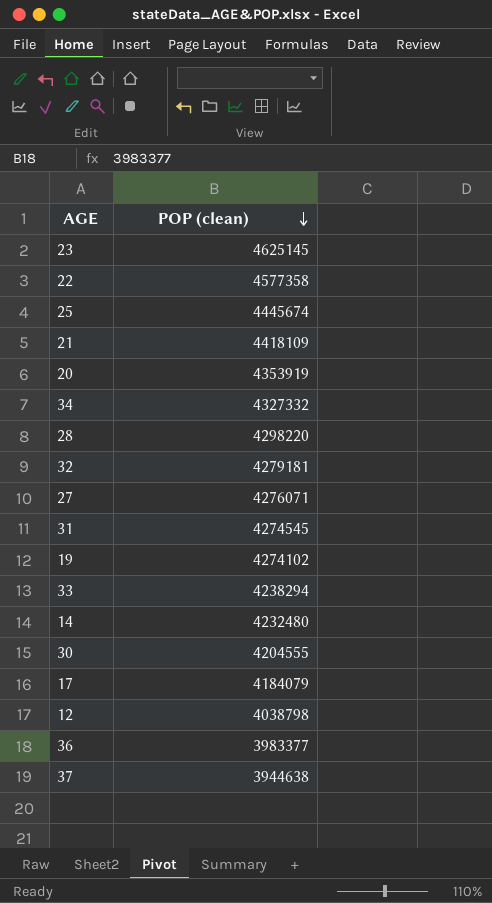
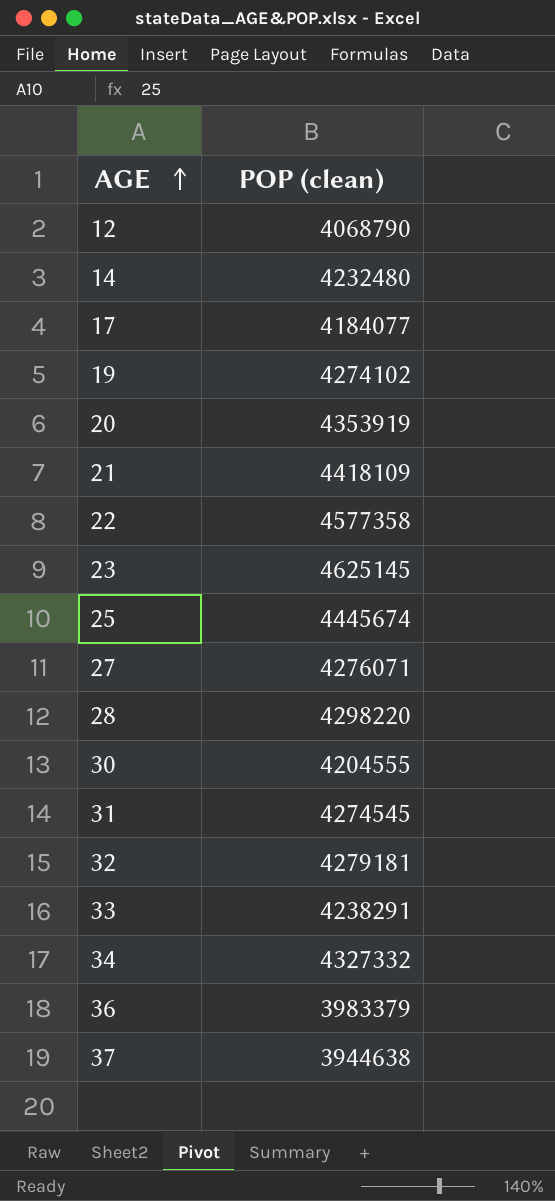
row order: POP (clean) descending -> AGE ascending
12 | POP (clean): 4038798 -> 4068790
17 | POP (clean): 4184079 -> 4184077
33 | POP (clean): 4238294 -> 4238291
36 | POP (clean): 3983377 -> 3983379

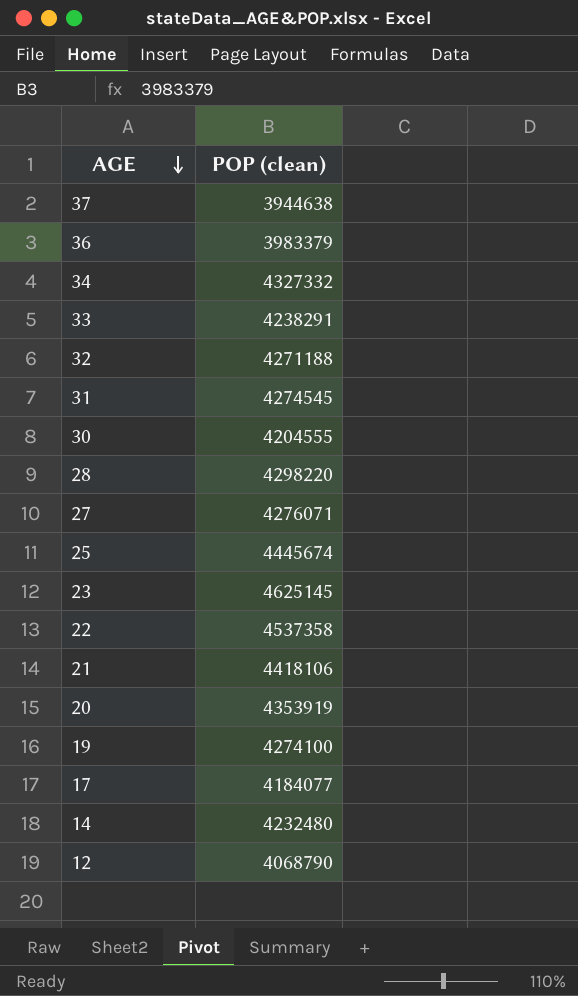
row order: AGE ascending -> AGE descending
32 | POP (clean): 4279181 -> 4271188
22 | POP (clean): 4577358 -> 4537358
21 | POP (clean): 4418109 -> 4418106
19 | POP (clean): 4274102 -> 4274100

